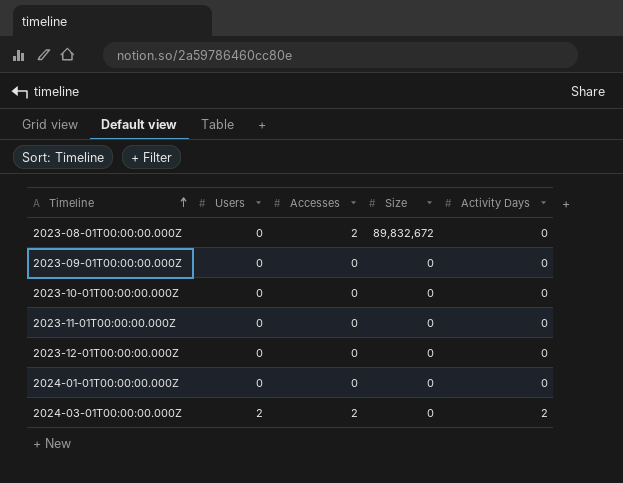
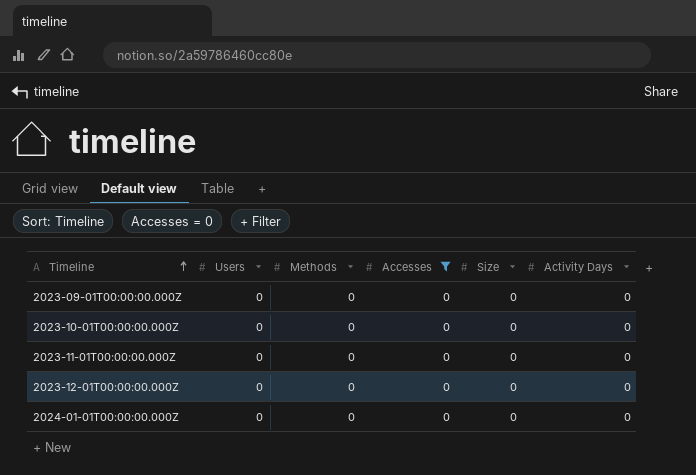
filter: none -> Accesses = 0
column Methods | position: none -> 3

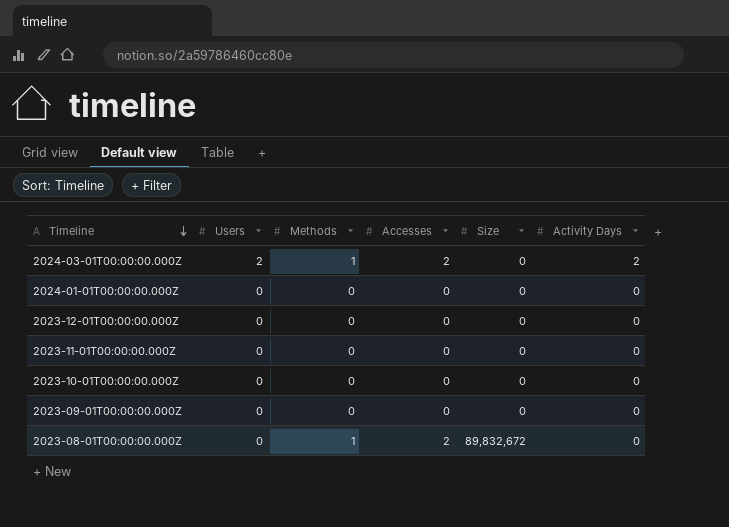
filter: Accesses = 0 -> none
row order: Timeline ascending -> Timeline descending

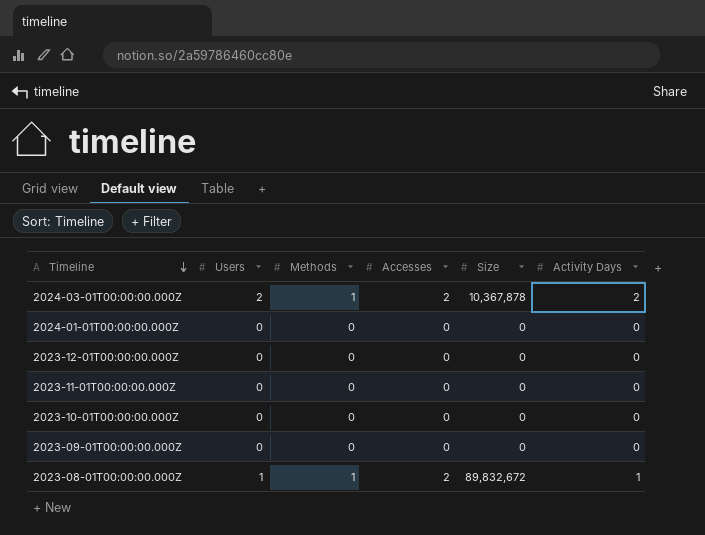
2024-03-01T00:00:00.000Z | Size: 0 -> 10,367,878
2023-08-01T00:00:00.000Z | Users: 0 -> 1
2023-08-01T00:00:00.000Z | Activity Days: 0 -> 1

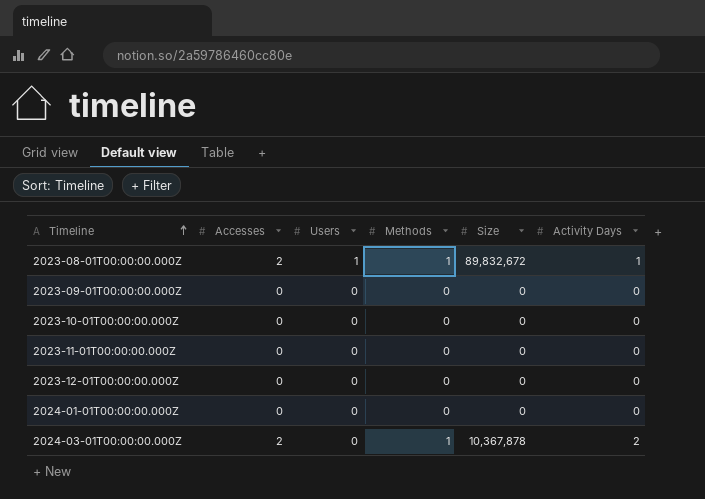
row order: Timeline descending -> Timeline ascending
column Accesses | position: 4 -> 2
2024-03-01T00:00:00.000Z | Users: 2 -> 0

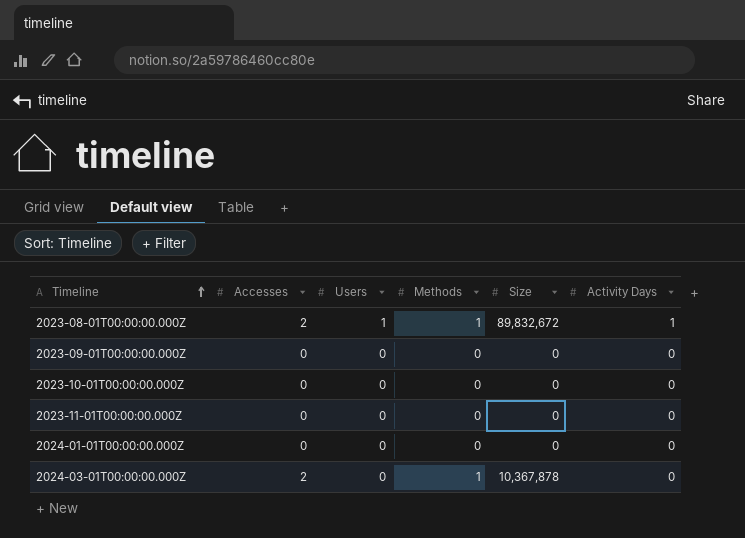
row 2023-12-01T00:00:00.000Z: 0 | 0 | 0 | 0 | 0 -> none
2024-03-01T00:00:00.000Z | Activity Days: 2 -> 0

